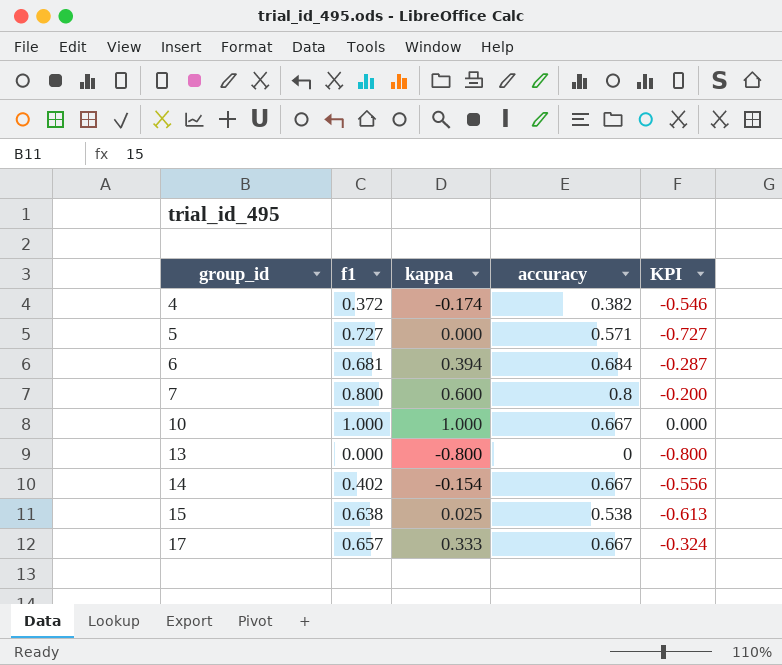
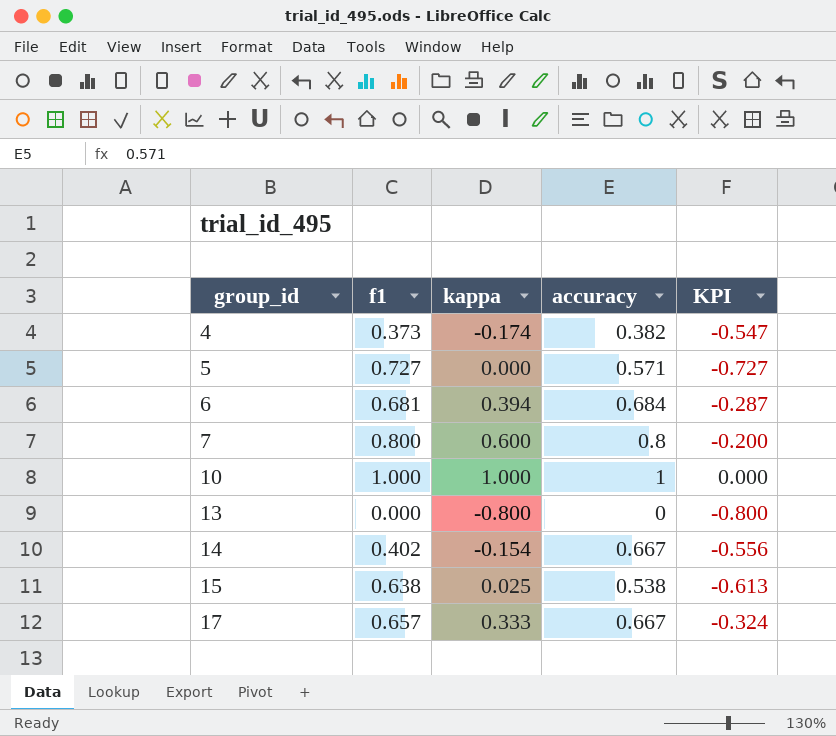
4 | f1: 0.372 -> 0.373
4 | KPI: -0.546 -> -0.547
10 | accuracy: 0.667 -> 1

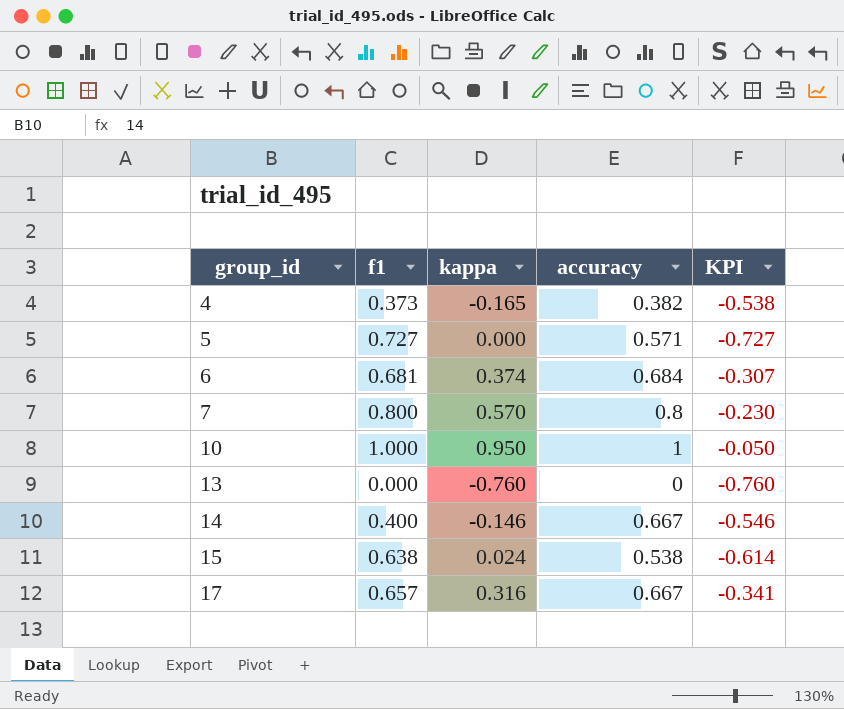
4 | kappa: -0.174 -> -0.165
4 | KPI: -0.547 -> -0.538
6 | kappa: 0.394 -> 0.374
6 | KPI: -0.287 -> -0.307
7 | kappa: 0.600 -> 0.570
7 | KPI: -0.200 -> -0.230
10 | kappa: 1.000 -> 0.950
10 | KPI: 0.000 -> -0.050
13 | kappa: -0.800 -> -0.760
13 | KPI: -0.800 -> -0.760
14 | f1: 0.402 -> 0.400
14 | kappa: -0.154 -> -0.146
14 | KPI: -0.556 -> -0.546
15 | kappa: 0.025 -> 0.024
15 | KPI: -0.613 -> -0.614
17 | kappa: 0.333 -> 0.316
17 | KPI: -0.324 -> -0.341

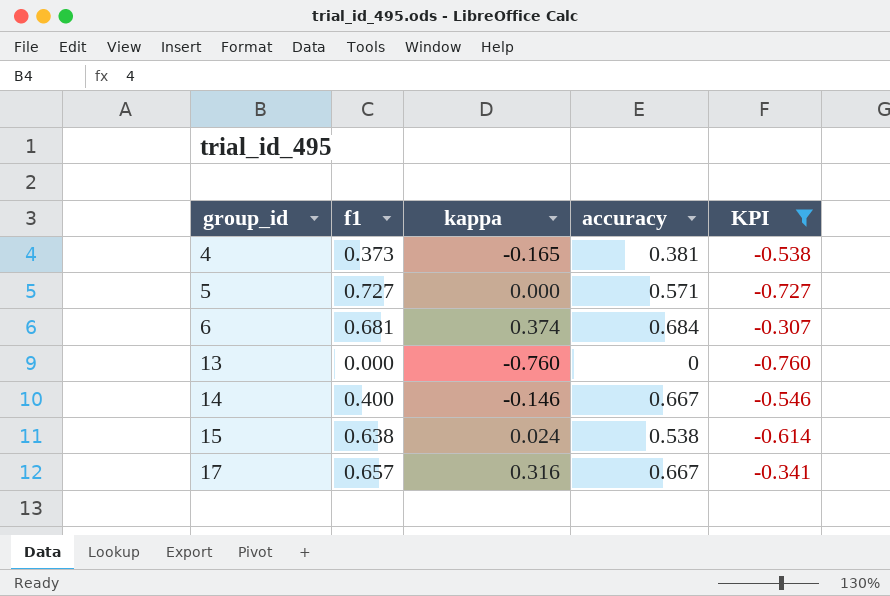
filter: none -> KPI <= -0.307
4 | accuracy: 0.382 -> 0.381

